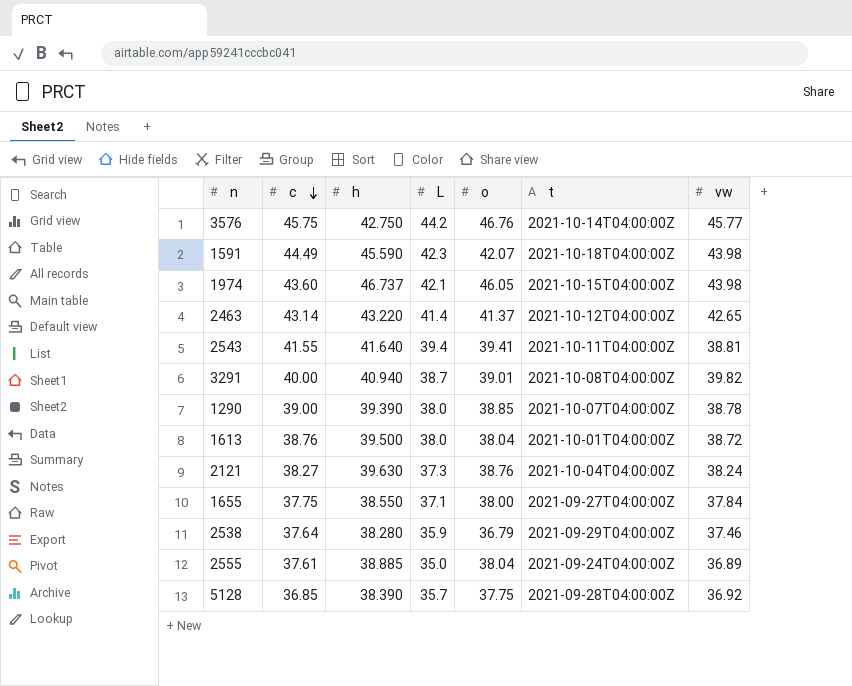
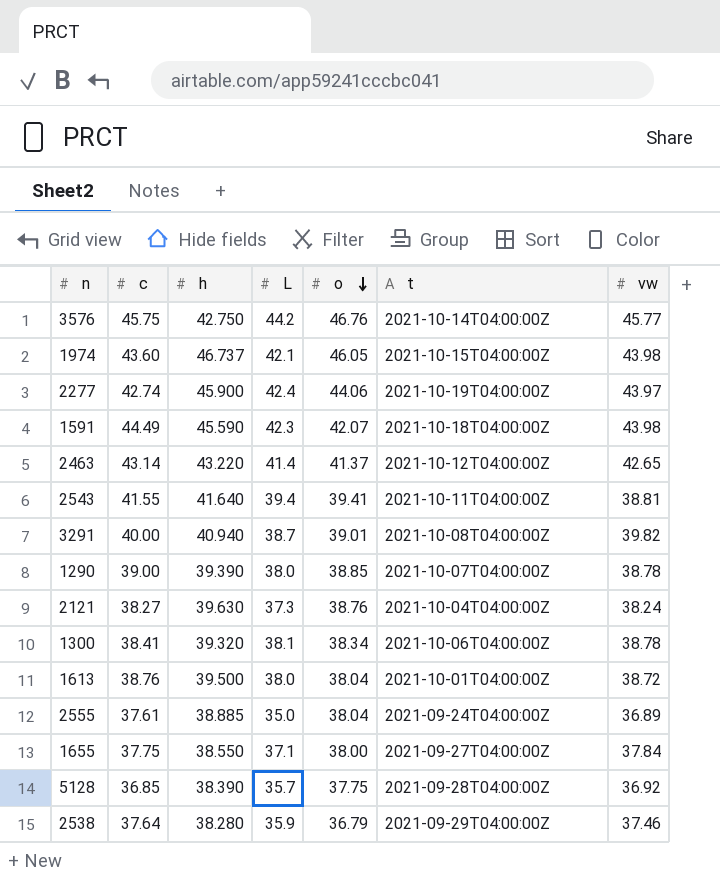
row order: c descending -> o descending
row 2277: none -> 42.74 | 45.900 | 42.4 | 44.06 | 2021-10-19T04:00:00Z | 43.97
row 1300: none -> 38.41 | 39.320 | 38.1 | 38.34 | 2021-10-06T04:00:00Z | 38.78

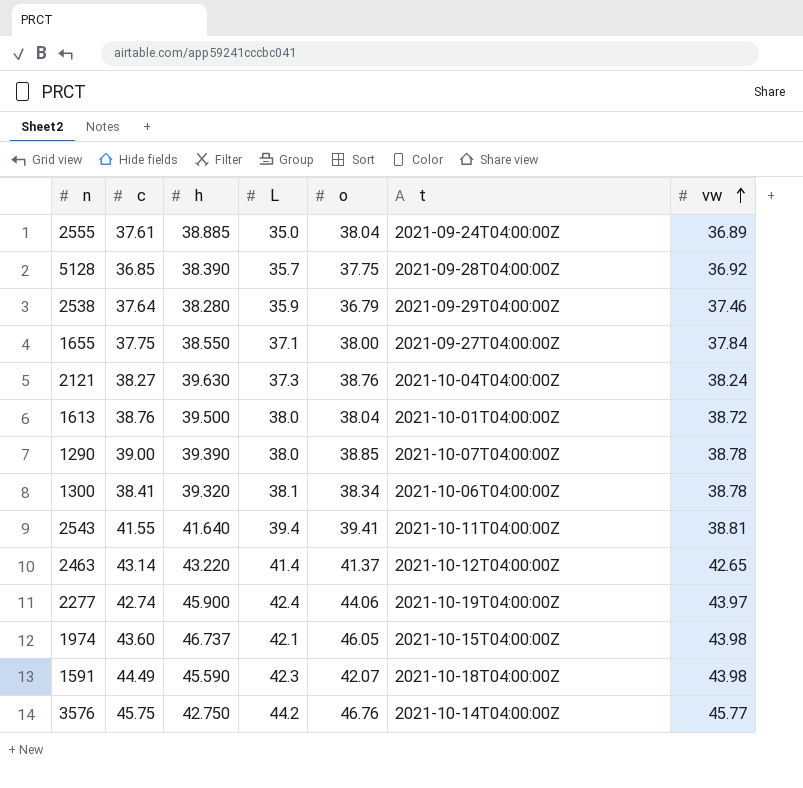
row order: o descending -> vw ascending
row 3291: 40.00 | 40.940 | 38.7 | 39.01 | 2021-10-08T04:00:00Z | 39.82 -> none

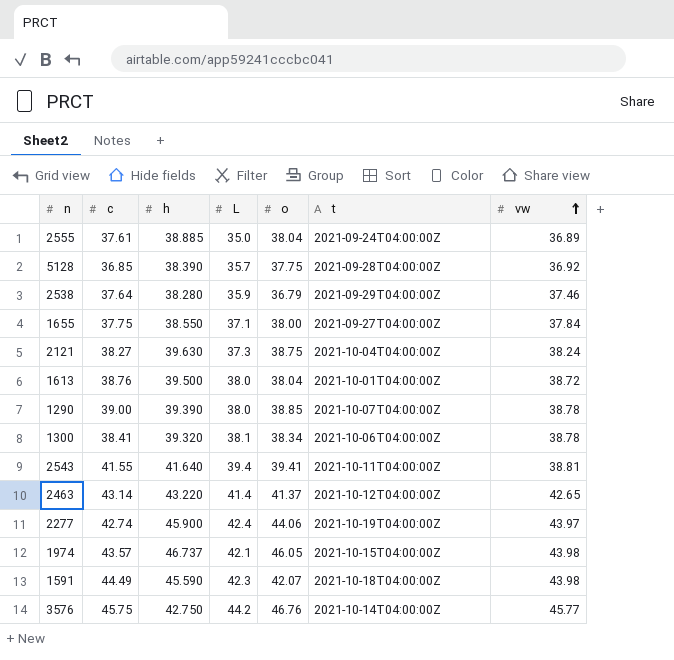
2121 | o: 38.76 -> 38.75
1974 | c: 43.60 -> 43.57

